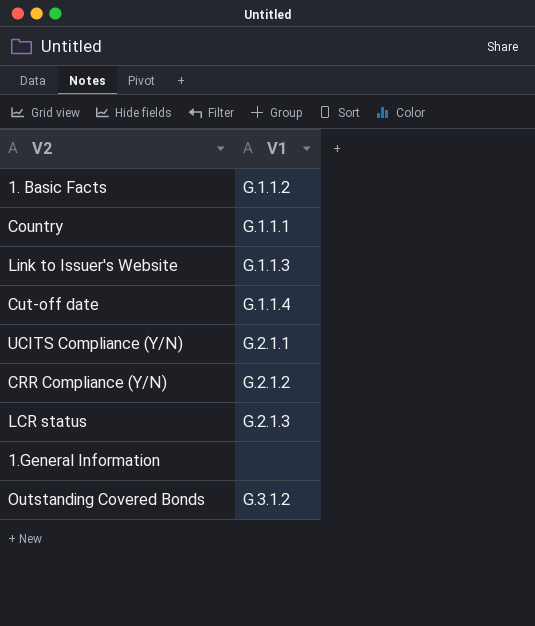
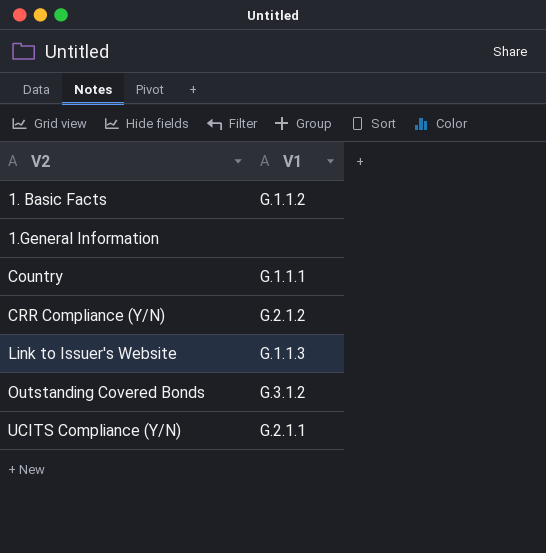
row order: none -> V2 ascending
row Cut-off date: G.1.1.4 -> none
row LCR status: G.2.1.3 -> none

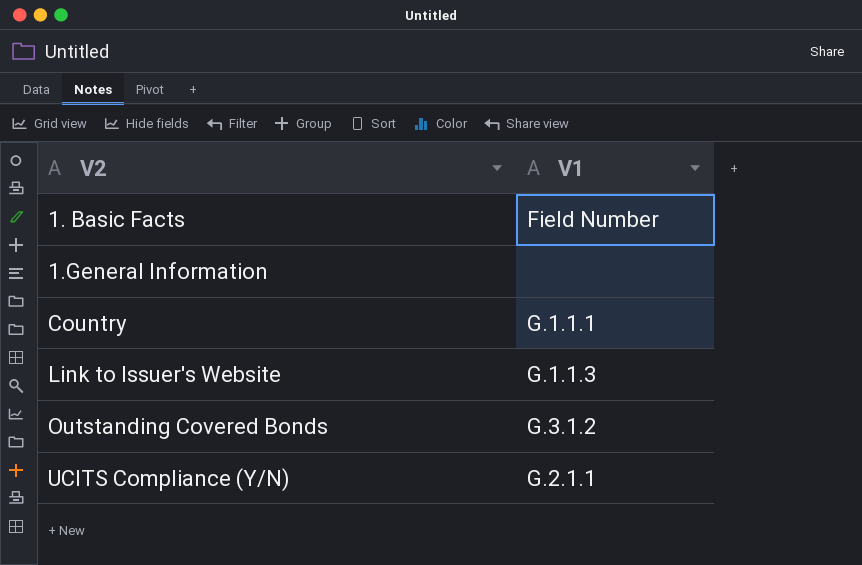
row CRR Compliance (Y/N): G.2.1.2 -> none
1. Basic Facts | V1: G.1.1.2 -> Field Number

